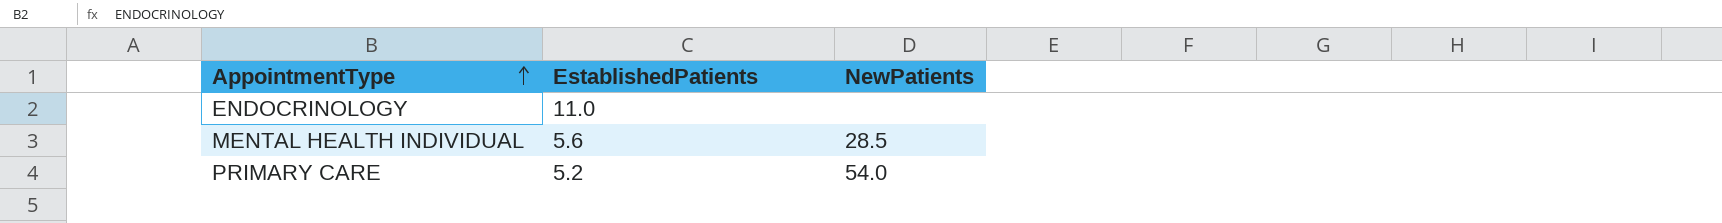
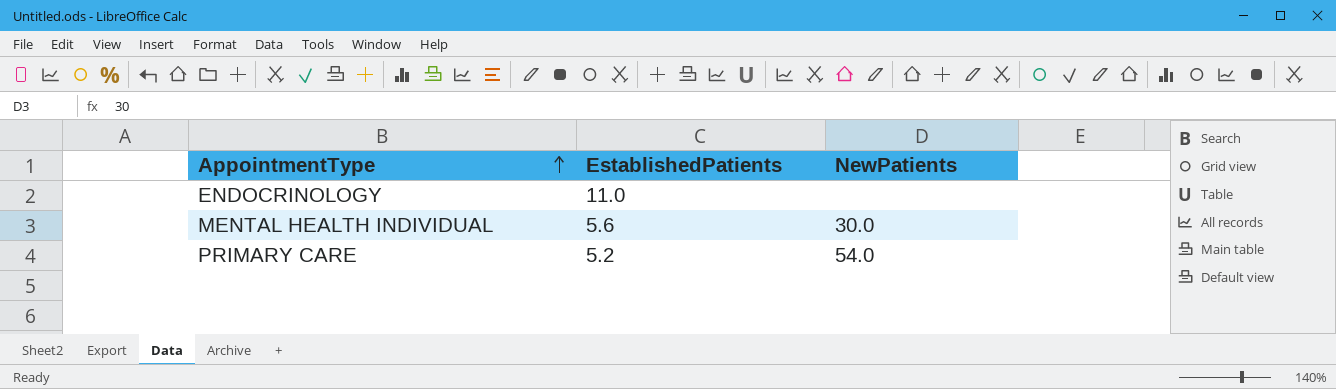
MENTAL HEALTH INDIVIDUAL | NewPatients: 28.5 -> 30.0

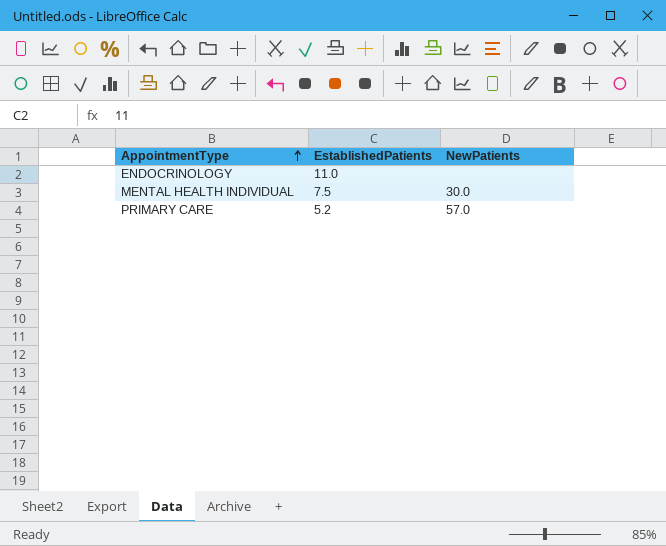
MENTAL HEALTH INDIVIDUAL | EstablishedPatients: 5.6 -> 7.5
PRIMARY CARE | NewPatients: 54.0 -> 57.0

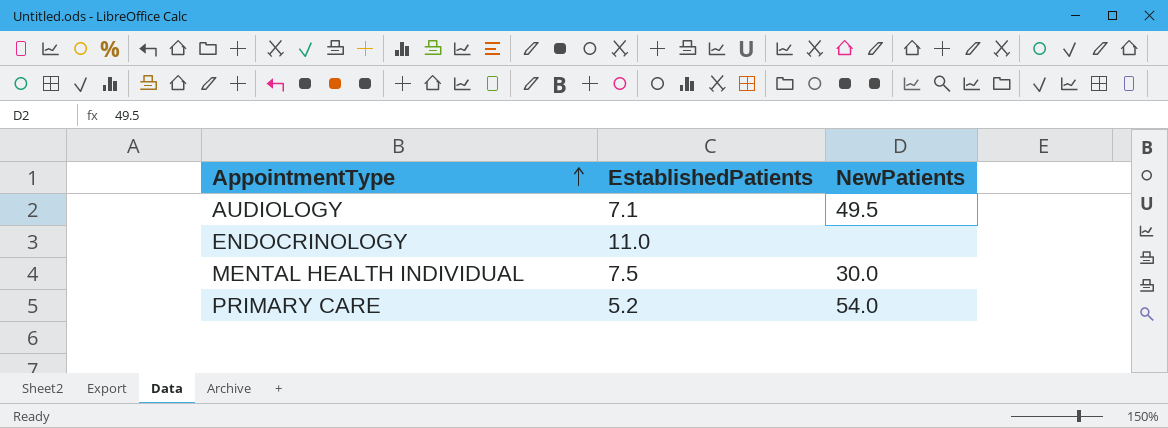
row AUDIOLOGY: none -> 7.1 | 49.5
PRIMARY CARE | NewPatients: 57.0 -> 54.0

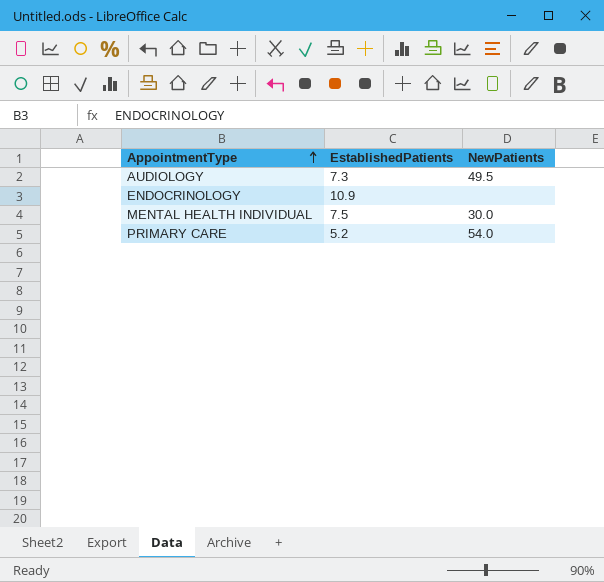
AUDIOLOGY | EstablishedPatients: 7.1 -> 7.3
ENDOCRINOLOGY | EstablishedPatients: 11.0 -> 10.9

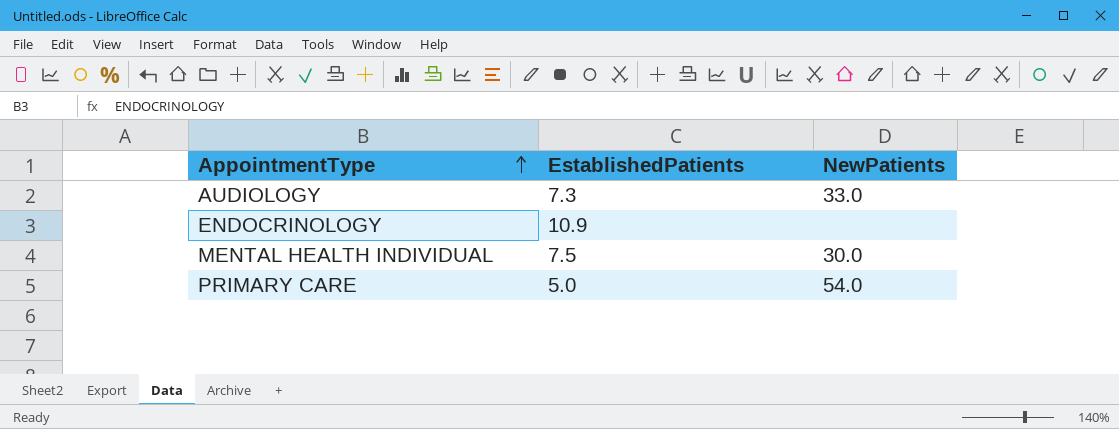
AUDIOLOGY | NewPatients: 49.5 -> 33.0
PRIMARY CARE | EstablishedPatients: 5.2 -> 5.0

